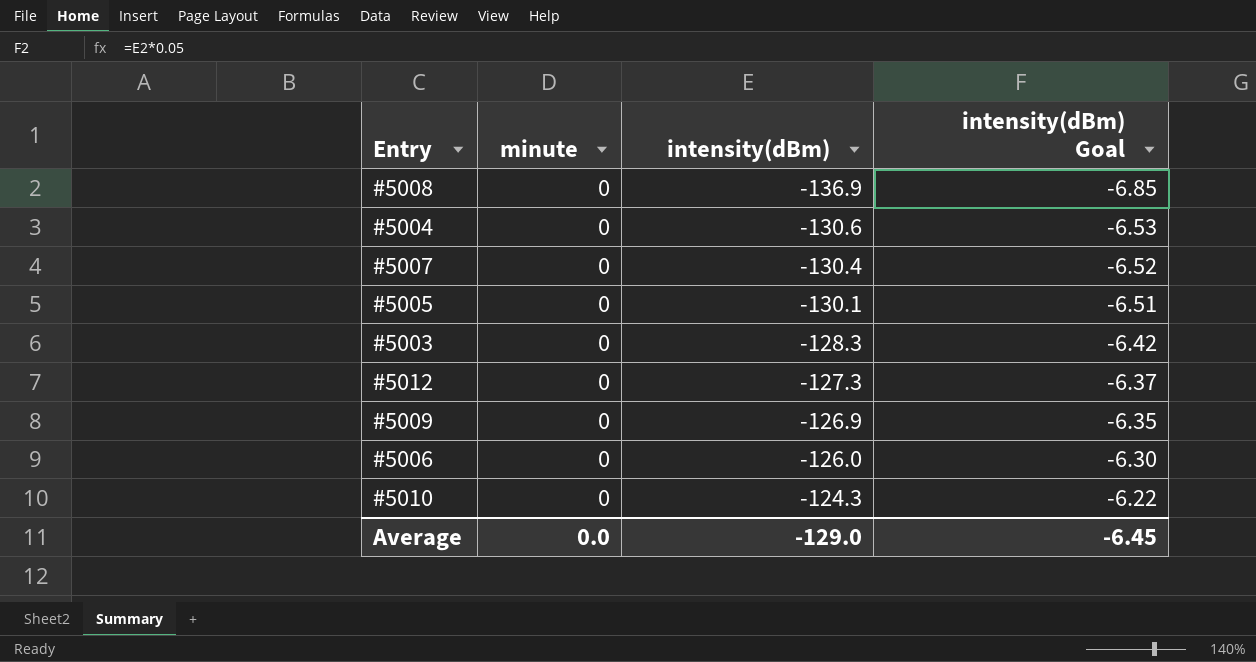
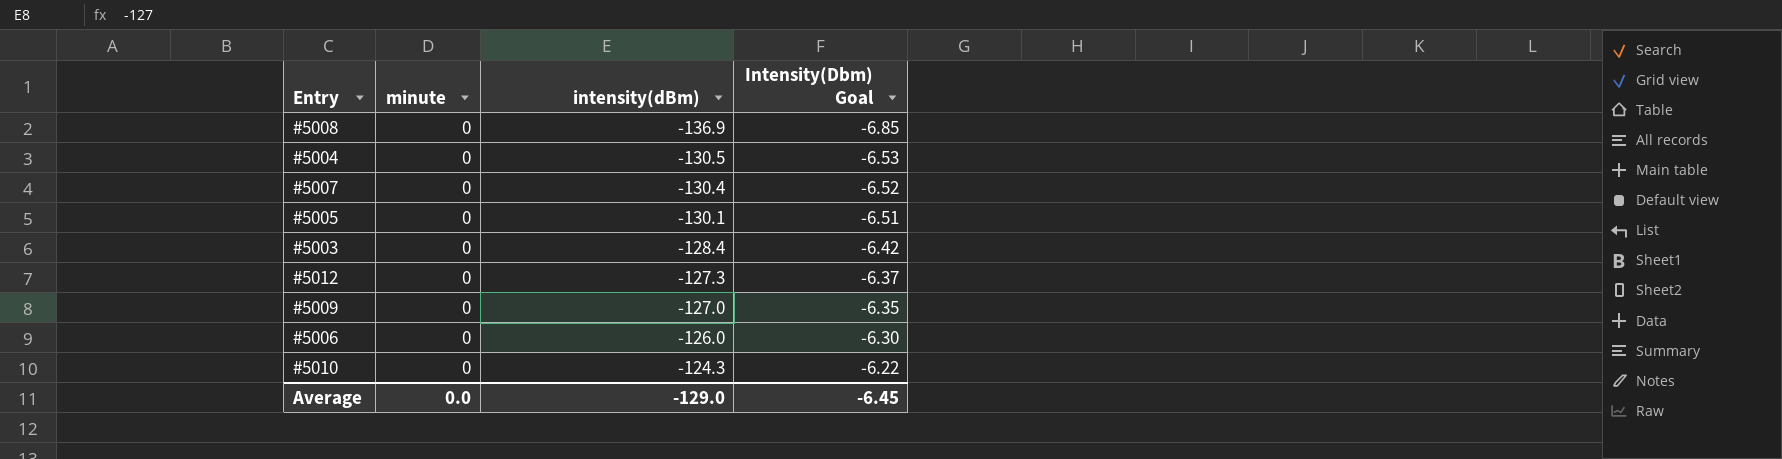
column name: intensity(dBm) Goal -> Intensity(Dbm) Goal
#5004 | intensity(dBm): -130.6 -> -130.5
#5003 | intensity(dBm): -128.3 -> -128.4
#5009 | intensity(dBm): -126.9 -> -127.0

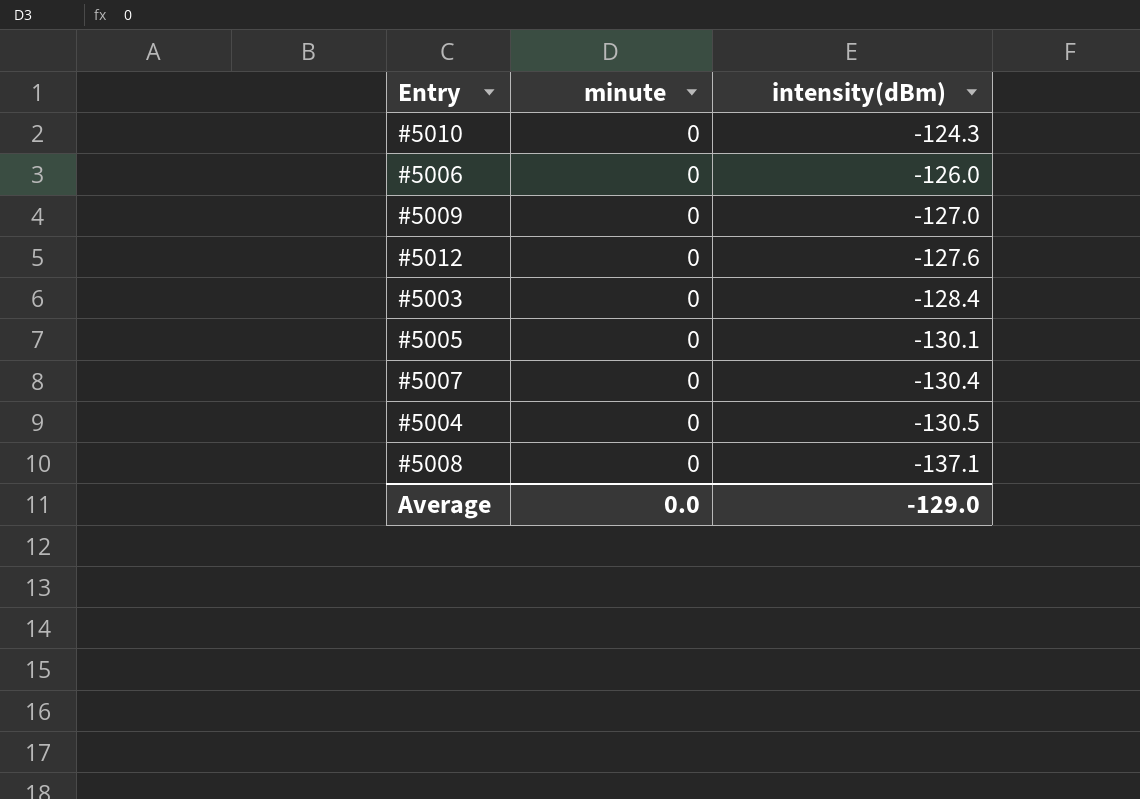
row order: intensity(dBm) ascending -> intensity(dBm) descending
column Intensity(Dbm) Goal | formula: [intensity(dBm)] * 0.05 -> none
#5012 | intensity(dBm): -127.3 -> -127.6
#5008 | intensity(dBm): -136.9 -> -137.1

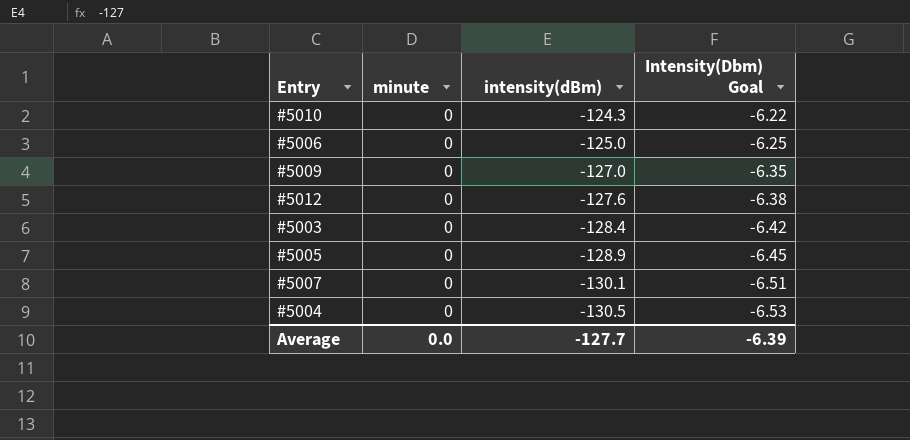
column Intensity(Dbm) Goal | formula: none -> [intensity(dBm)] * 0.05
row #5008: 0 | -137.1 -> none
#5006 | intensity(dBm): -126.0 -> -125.0
#5005 | intensity(dBm): -130.1 -> -128.9
#5007 | intensity(dBm): -130.4 -> -130.1
Average | intensity(dBm): -129.0 -> -127.7

